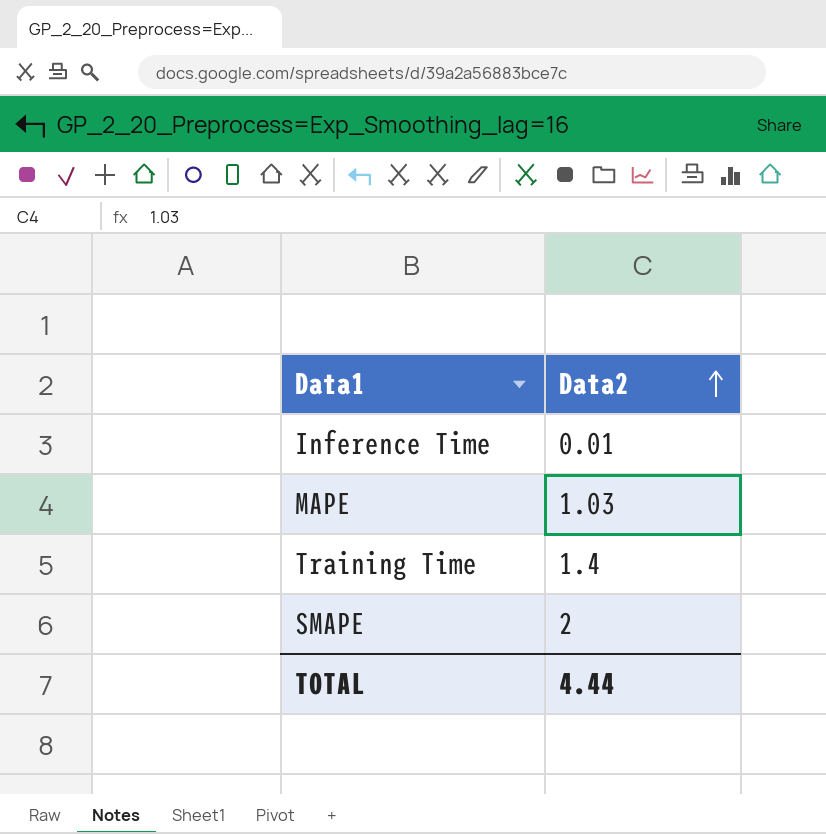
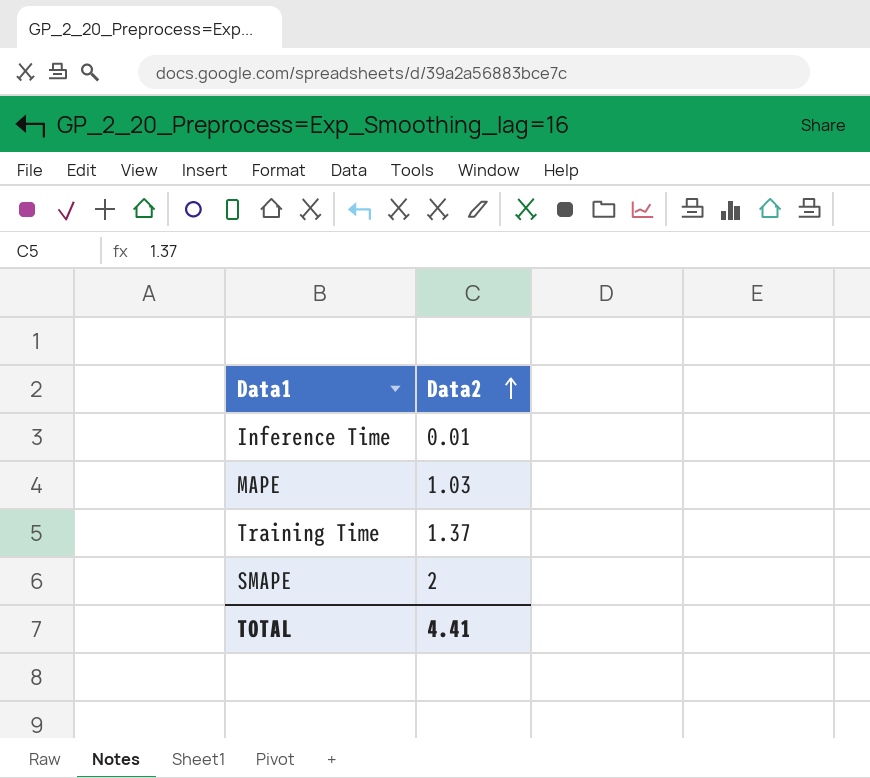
Training Time | Data2: 1.4 -> 1.37
TOTAL | Data2: 4.44 -> 4.41

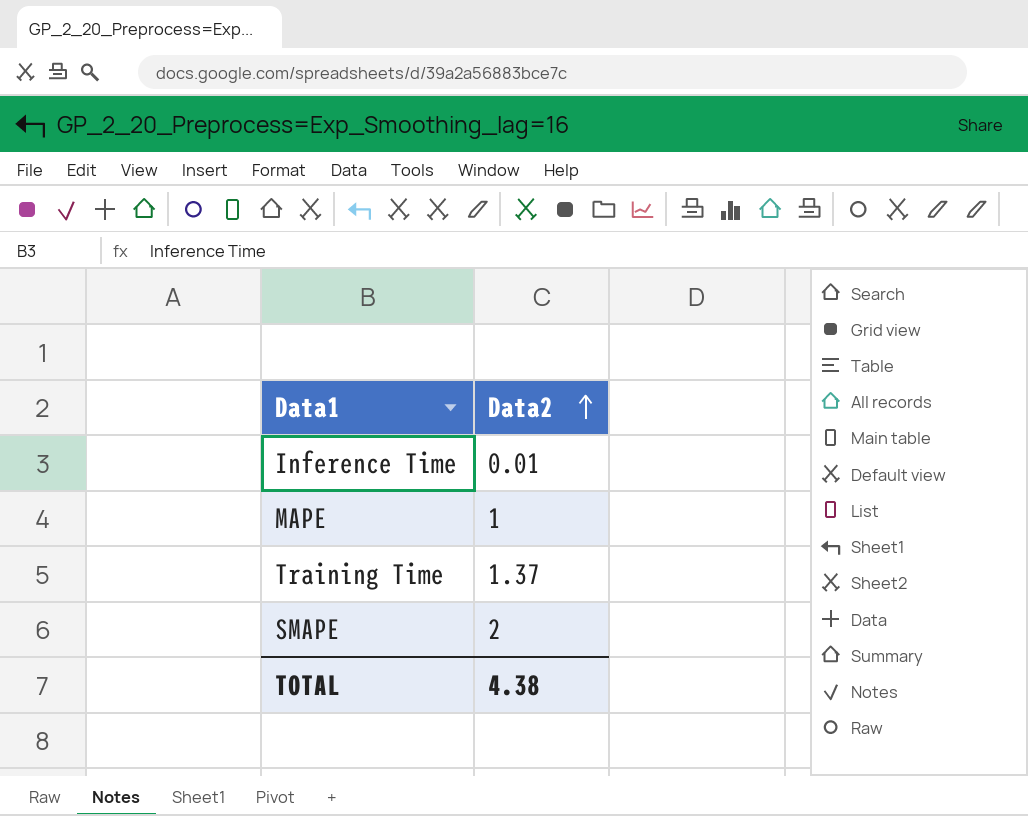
MAPE | Data2: 1.03 -> 1
TOTAL | Data2: 4.41 -> 4.38

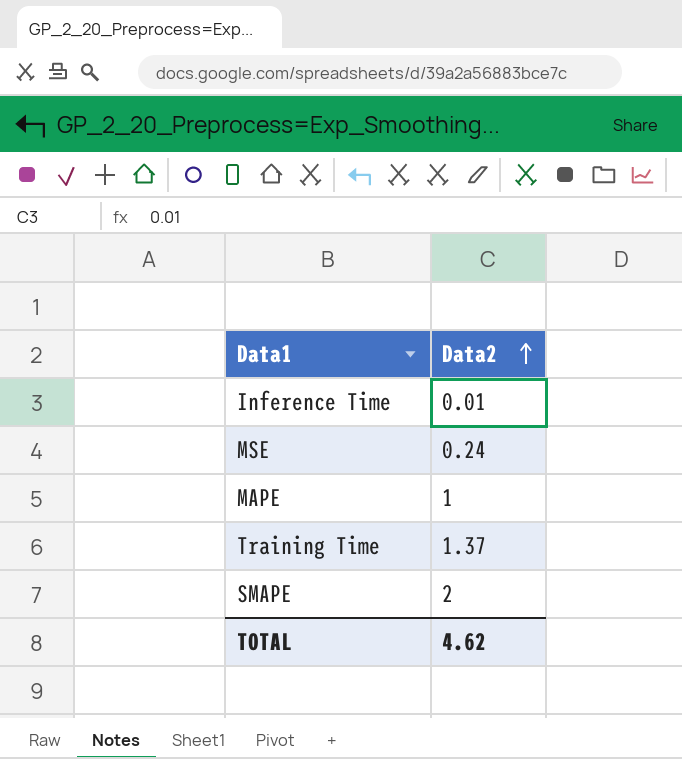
row MSE: none -> 0.24
TOTAL | Data2: 4.38 -> 4.62

